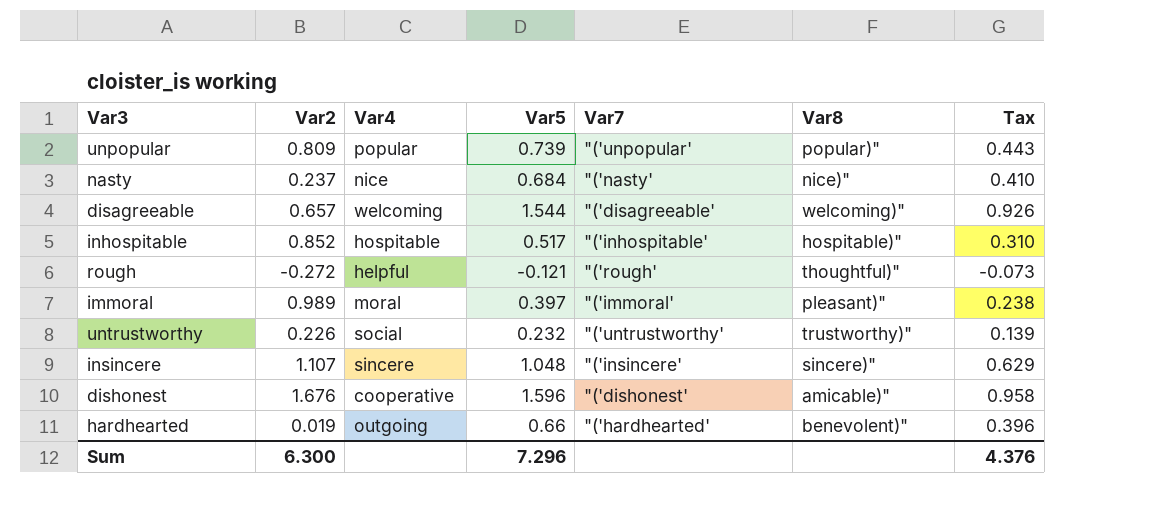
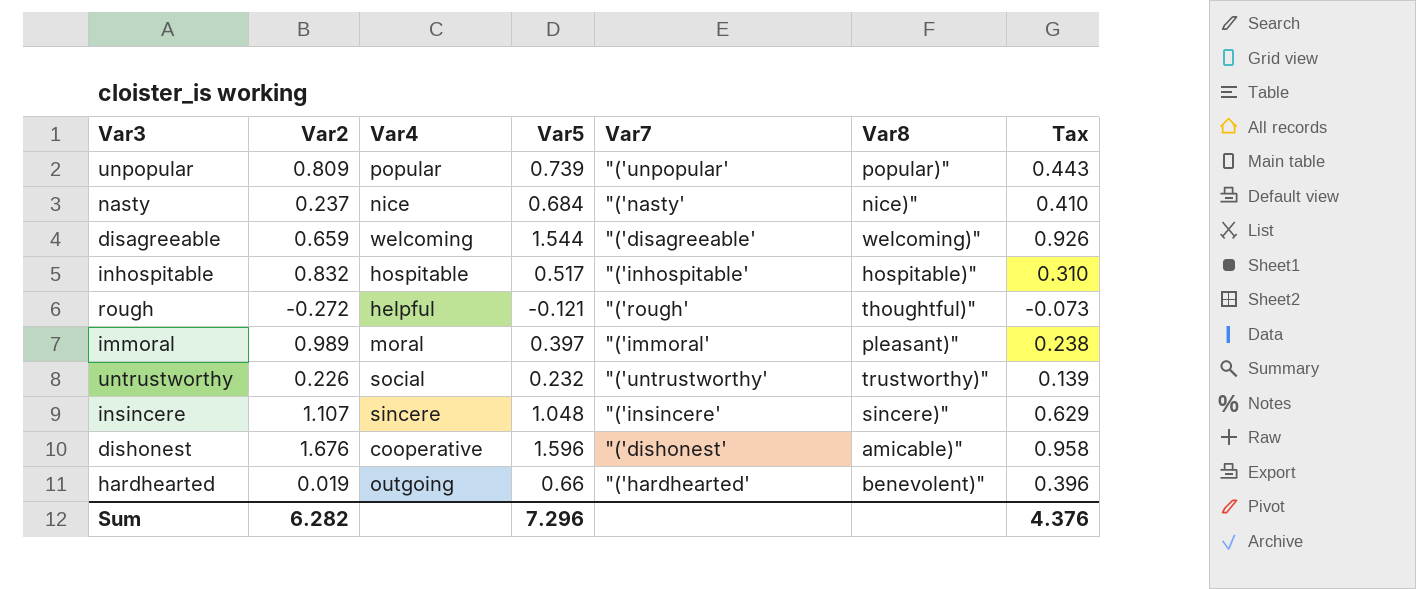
disagreeable | Var2: 0.657 -> 0.659
inhospitable | Var2: 0.852 -> 0.832
Sum | Var2: 6.300 -> 6.282

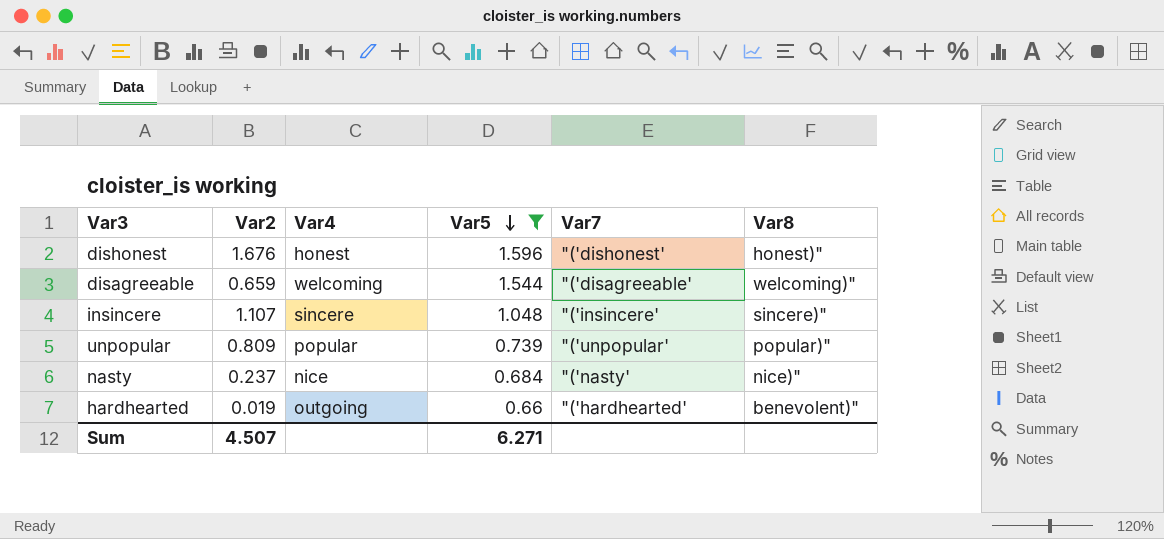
filter: none -> Var5 >= 0.66
row order: none -> Var5 descending
column Tax | formula: [Var5] * 0.6 -> none
dishonest | Var4: cooperative -> honest
dishonest | Var8: amicable)" -> honest)"
Sum | Var2: 6.282 -> 4.507
Sum | Var5: 7.296 -> 6.271

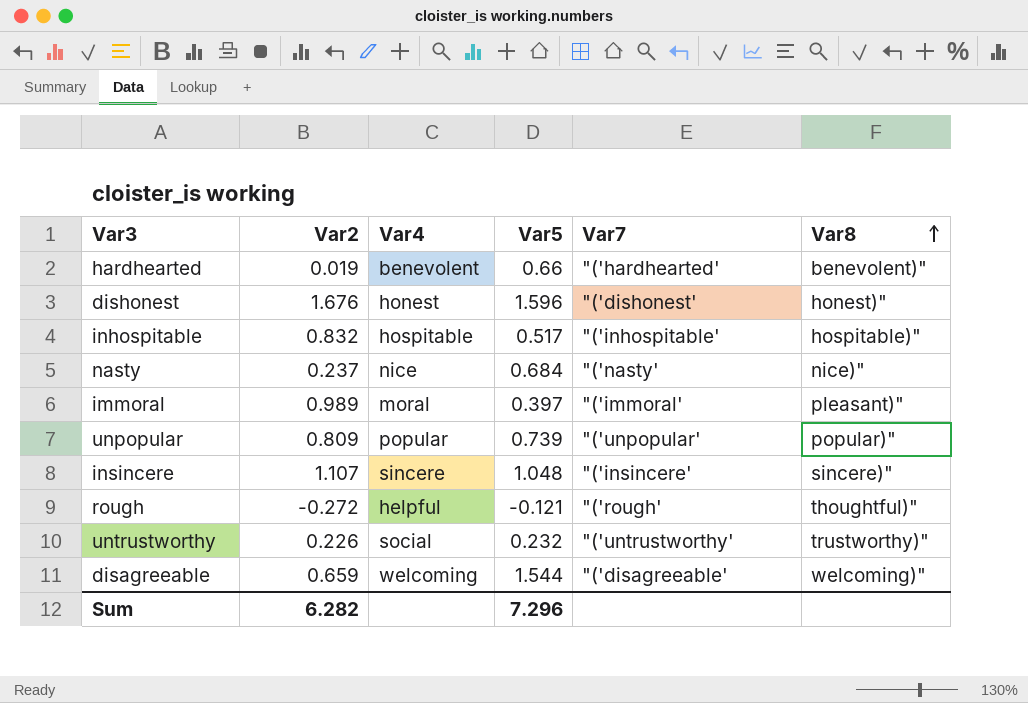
filter: Var5 >= 0.66 -> none
row order: Var5 descending -> Var8 ascending
hardhearted | Var4: outgoing -> benevolent
Sum | Var2: 4.507 -> 6.282
Sum | Var5: 6.271 -> 7.296

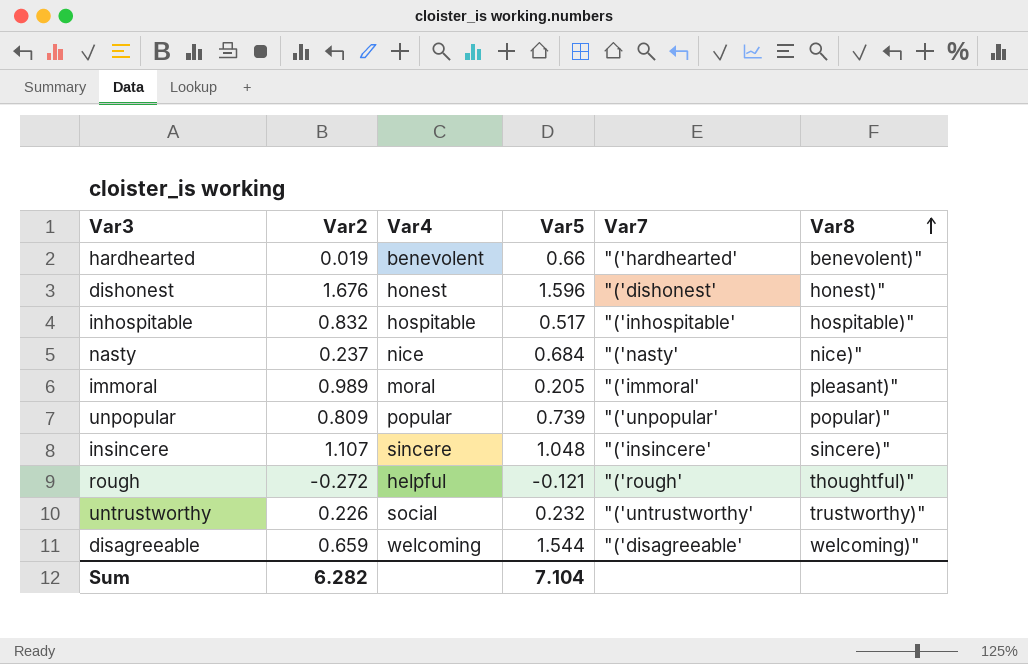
immoral | Var5: 0.397 -> 0.205
Sum | Var5: 7.296 -> 7.104

